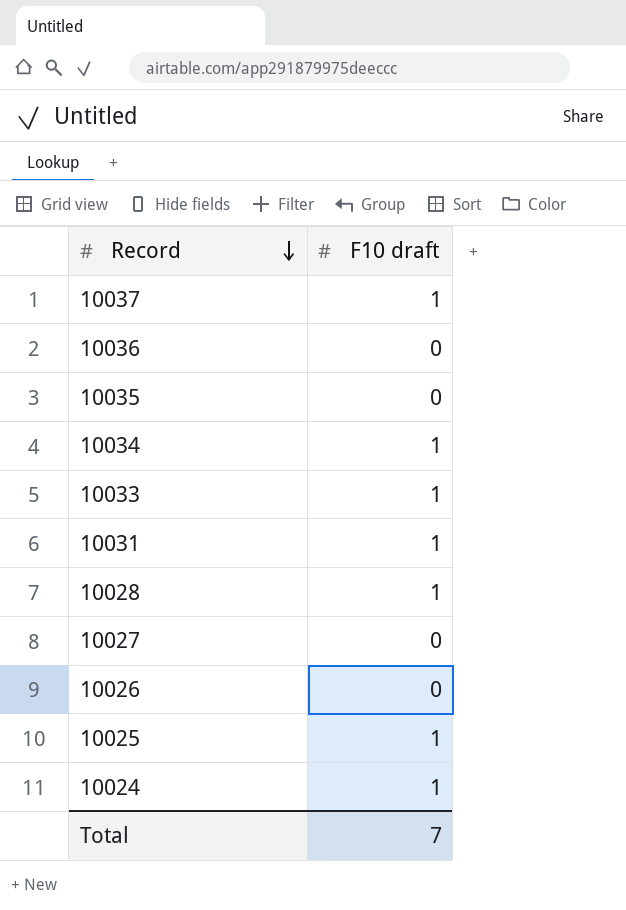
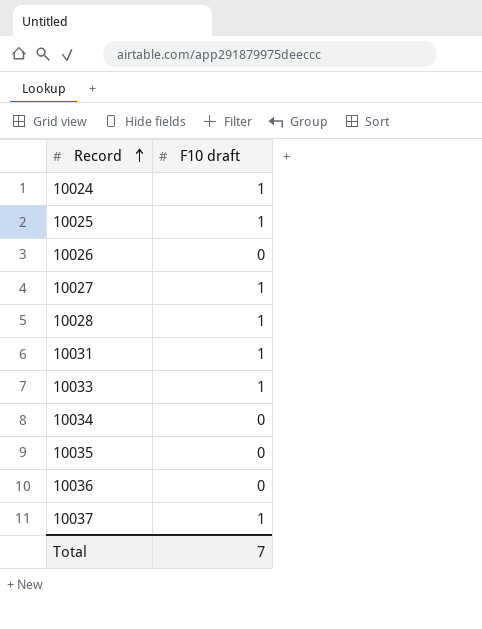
row order: Record descending -> Record ascending
10027 | F10 draft: 0 -> 1
10034 | F10 draft: 1 -> 0

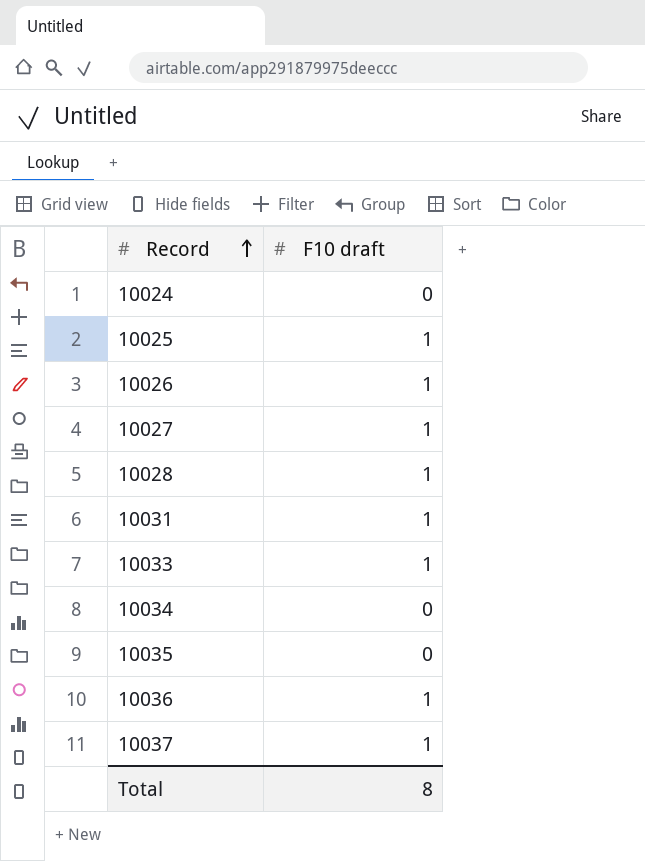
10024 | F10 draft: 1 -> 0
10026 | F10 draft: 0 -> 1
10036 | F10 draft: 0 -> 1
Total | F10 draft: 7 -> 8

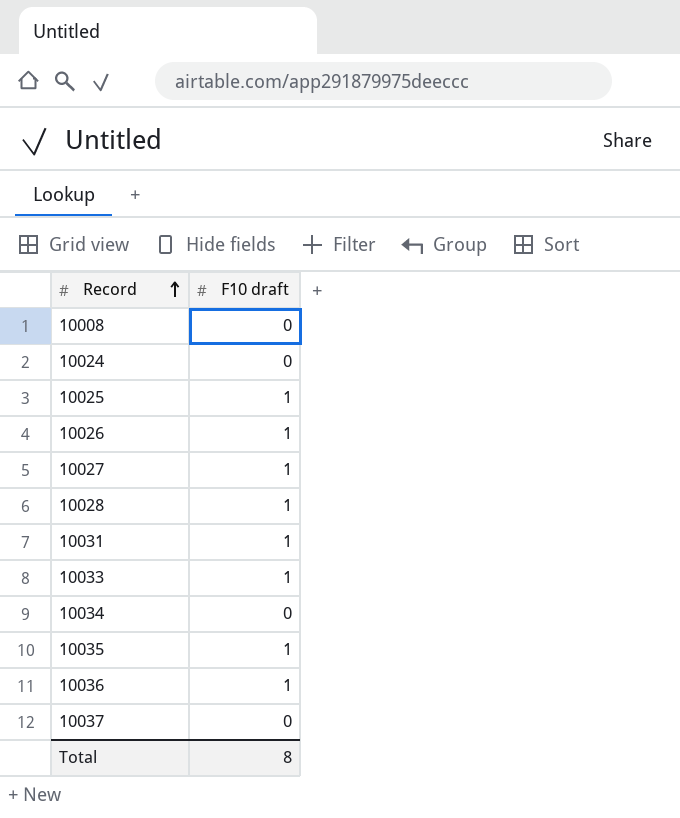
row 10008: none -> 0
10035 | F10 draft: 0 -> 1
10037 | F10 draft: 1 -> 0

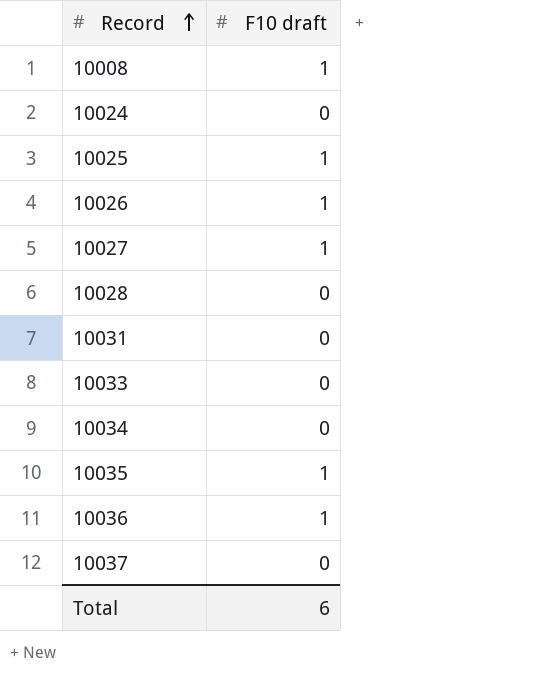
10008 | F10 draft: 0 -> 1
10028 | F10 draft: 1 -> 0
10031 | F10 draft: 1 -> 0
10033 | F10 draft: 1 -> 0
Total | F10 draft: 8 -> 6

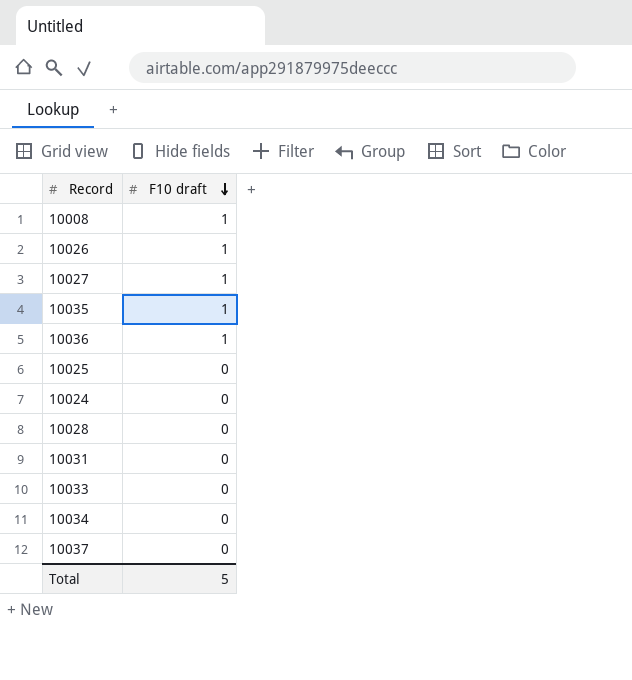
row order: Record ascending -> F10 draft descending
10025 | F10 draft: 1 -> 0
Total | F10 draft: 6 -> 5

